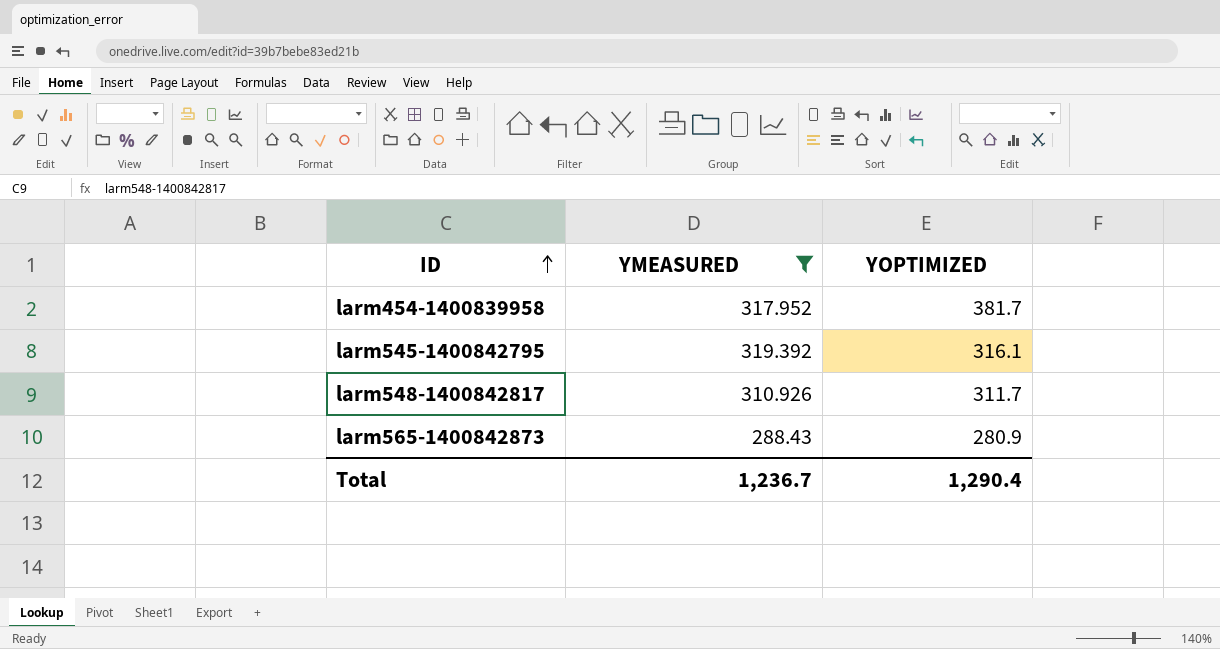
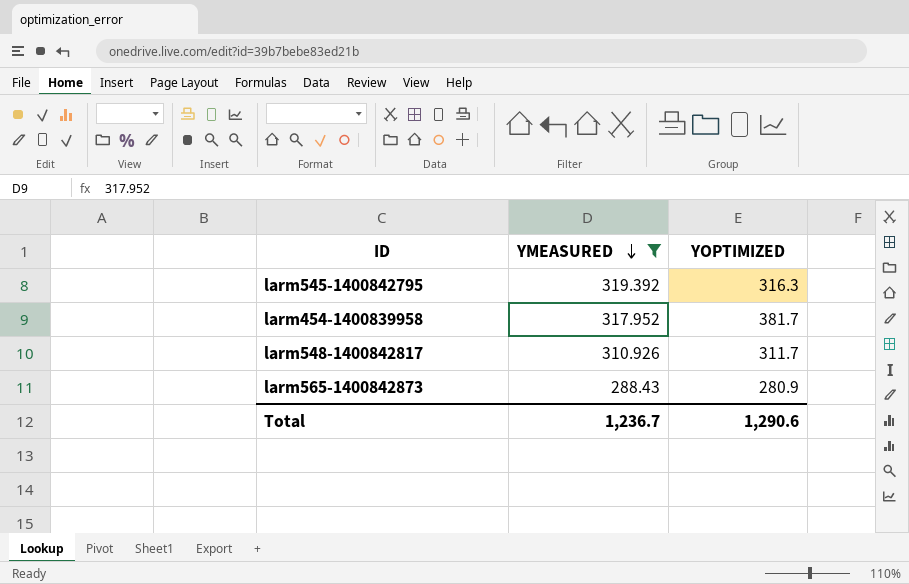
row order: ID ascending -> YMEASURED descending
larm545-1400842795 | YOPTIMIZED: 316.1 -> 316.3
Total | YOPTIMIZED: 1,290.4 -> 1,290.6

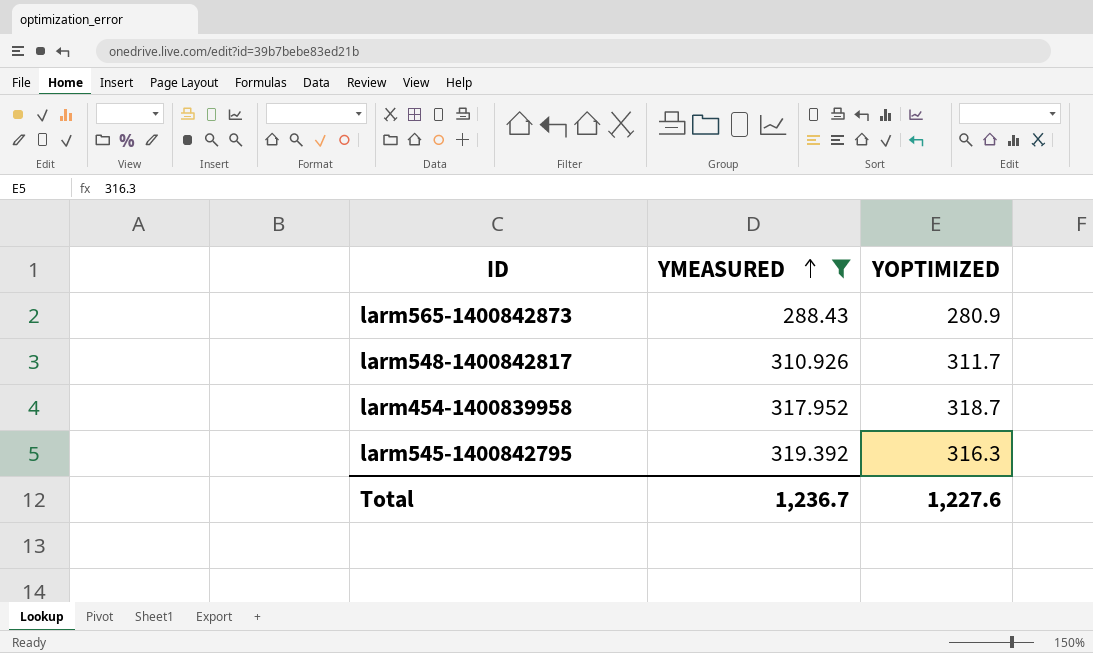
row order: YMEASURED descending -> YMEASURED ascending
larm454-1400839958 | YOPTIMIZED: 381.7 -> 318.7
Total | YOPTIMIZED: 1,290.6 -> 1,227.6

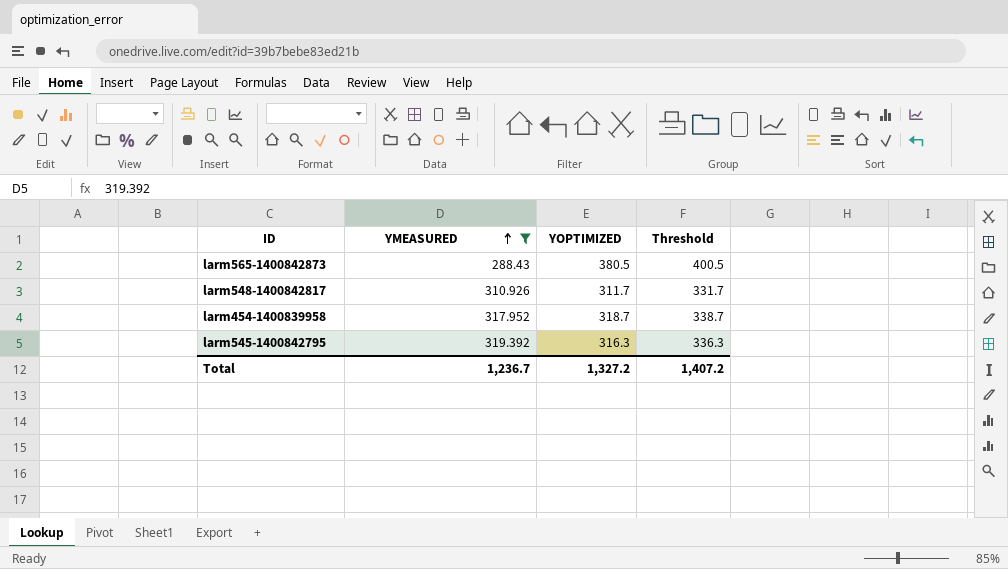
column Threshold | formula: none -> [YOPTIMIZED] + 20
larm565-1400842873 | YOPTIMIZED: 280.9 -> 380.5
Total | YOPTIMIZED: 1,227.6 -> 1,327.2

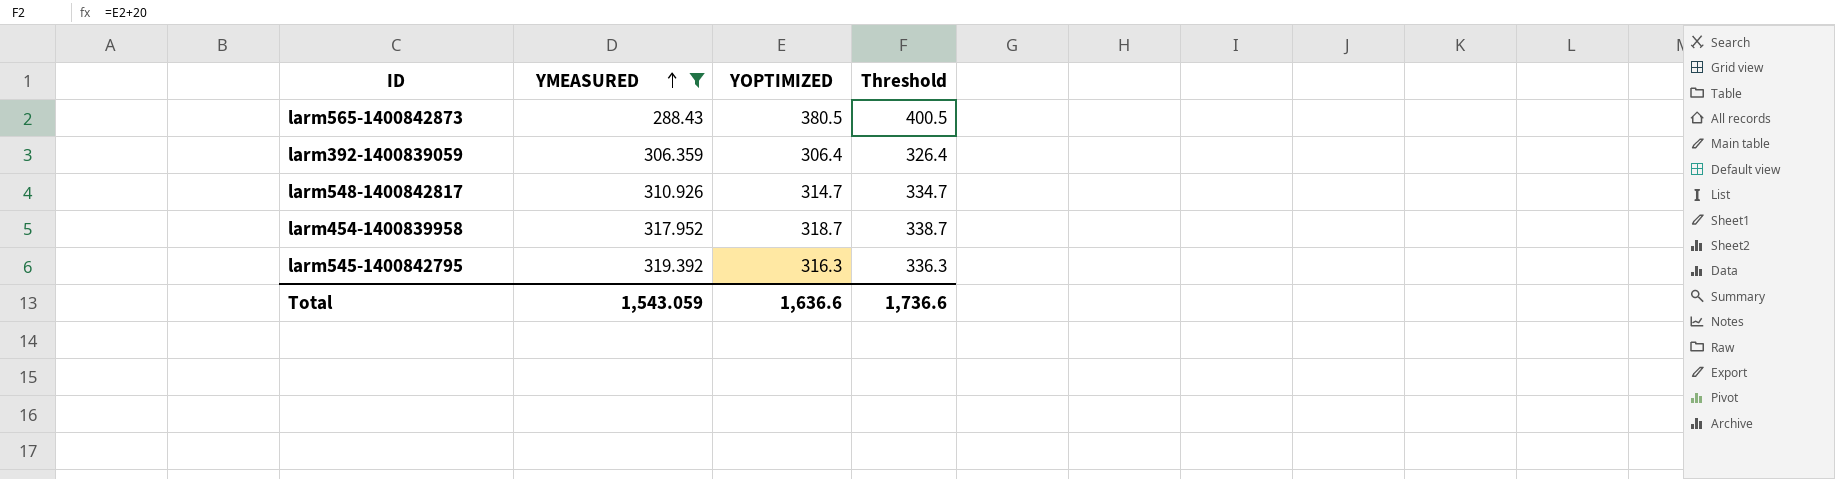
row larm392-1400839059: none -> 306.359 | 306.4 | 326.4
larm548-1400842817 | YOPTIMIZED: 311.7 -> 314.7
larm548-1400842817 | Threshold: 331.7 -> 334.7
Total | YMEASURED: 1,236.7 -> 1,543.059
Total | YOPTIMIZED: 1,327.2 -> 1,636.6
Total | Threshold: 1,407.2 -> 1,736.6

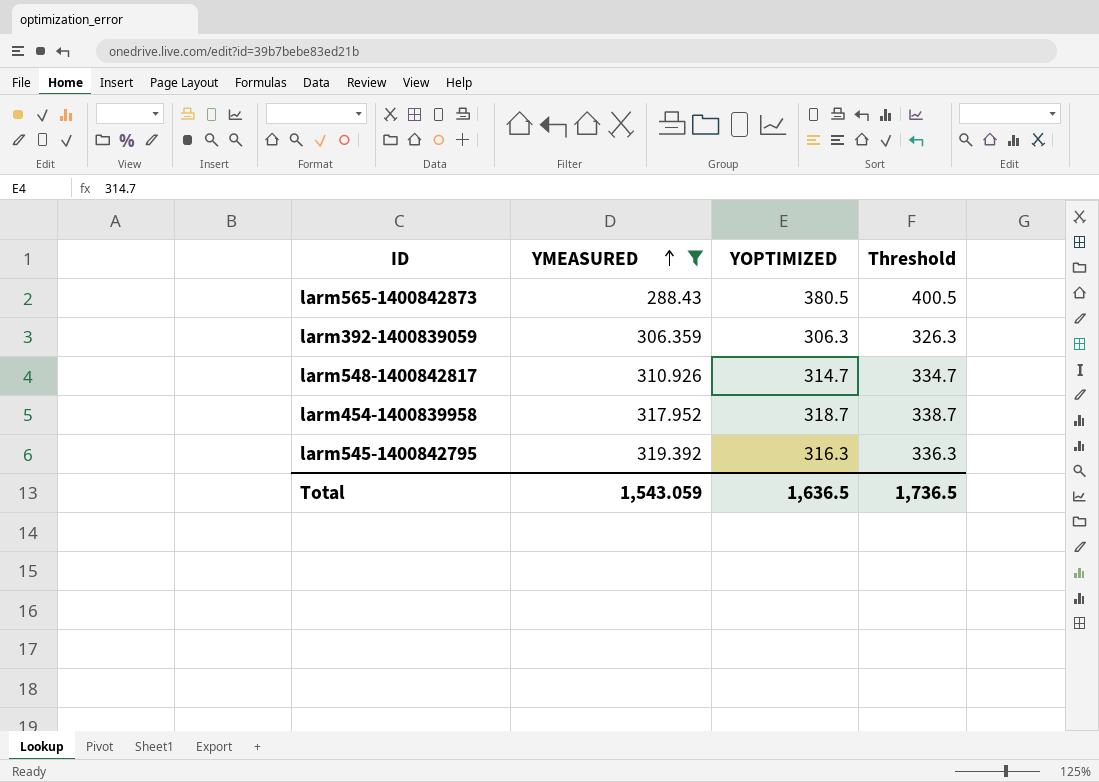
larm392-1400839059 | YOPTIMIZED: 306.4 -> 306.3
larm392-1400839059 | Threshold: 326.4 -> 326.3
Total | YOPTIMIZED: 1,636.6 -> 1,636.5
Total | Threshold: 1,736.6 -> 1,736.5

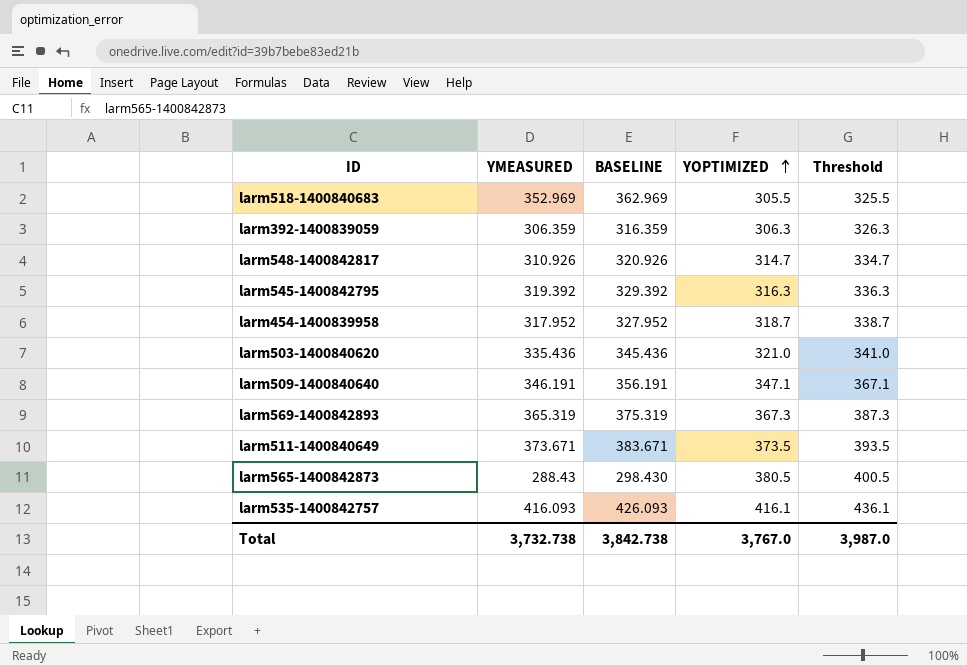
filter: YMEASURED <= 319.392 -> none
row order: YMEASURED ascending -> YOPTIMIZED ascending
column BASELINE | formula: none -> [YMEASURED] + 10
Total | YMEASURED: 1,543.059 -> 3,732.738
Total | YOPTIMIZED: 1,636.5 -> 3,767.0
Total | Threshold: 1,736.5 -> 3,987.0

